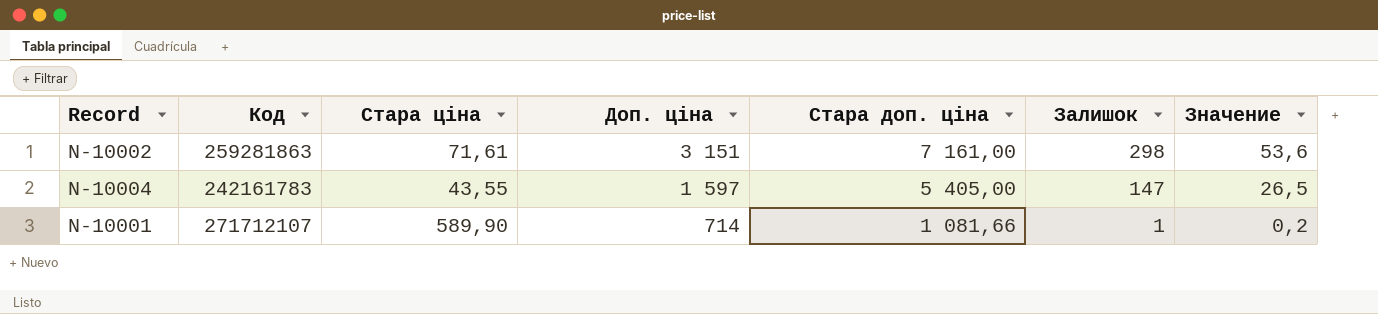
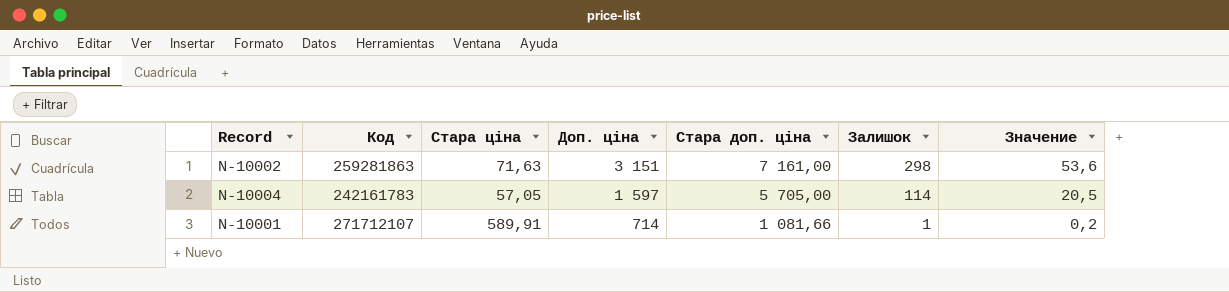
N-10002 | Стара ціна: 71,61 -> 71,63
N-10004 | Стара ціна: 43,55 -> 57,05
N-10004 | Стара доп. ціна: 5 405,00 -> 5 705,00
N-10004 | Залишок: 147 -> 114
N-10004 | Значение: 26,5 -> 20,5
N-10001 | Стара ціна: 589,90 -> 589,91

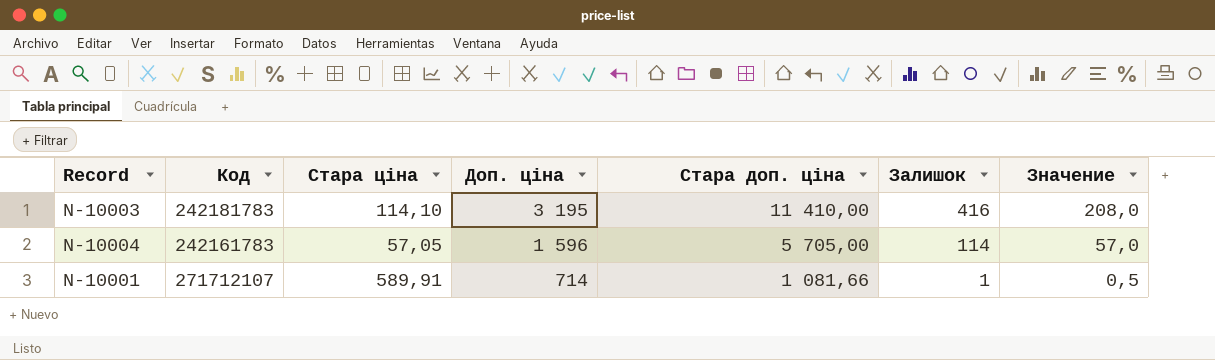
column Значение | formula: [Залишок] * 0,18 -> [Залишок] * 0,5
row N-10002: 259281863 | 71,63 | 3 151 | 7 161,00 | 298 | 53,6 -> none
row N-10003: none -> 242181783 | 114,10 | 3 195 | 11 410,00 | 416 | 208,0
N-10004 | Доп. ціна: 1 597 -> 1 596

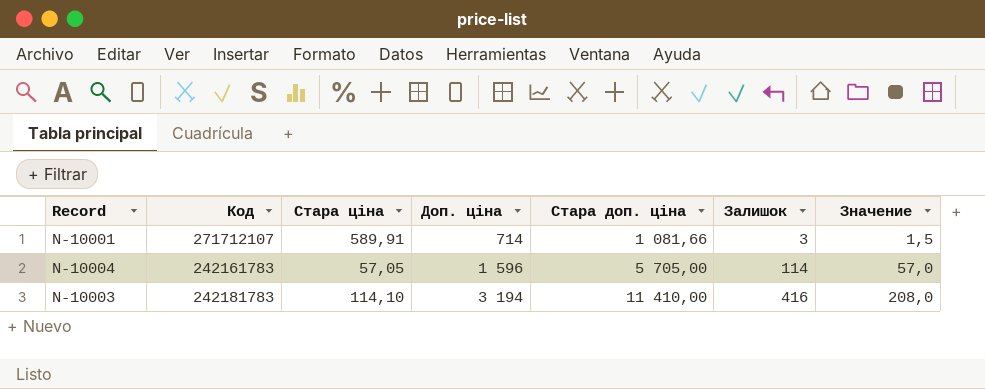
row order: Доп. ціна descending -> Доп. ціна ascending
N-10001 | Залишок: 1 -> 3
N-10001 | Значение: 0,5 -> 1,5
N-10003 | Доп. ціна: 3 195 -> 3 194

